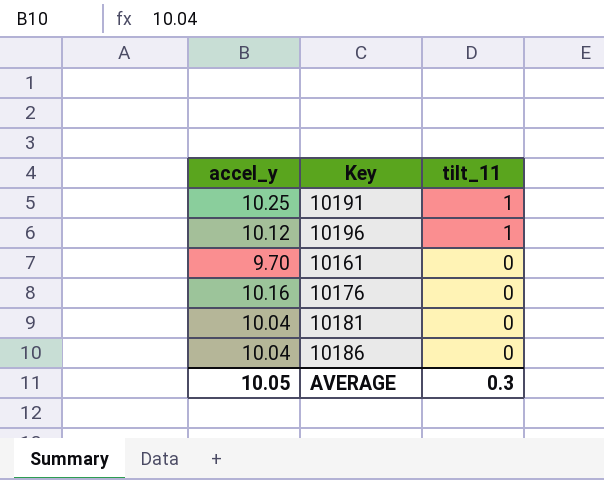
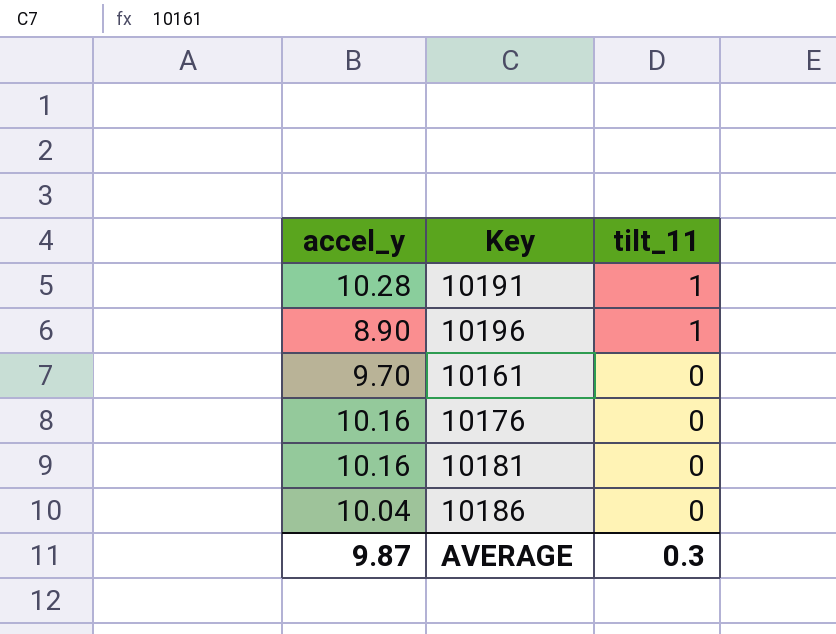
10191 | accel_y: 10.25 -> 10.28
10196 | accel_y: 10.12 -> 8.90
10181 | accel_y: 10.04 -> 10.16
AVERAGE | accel_y: 10.05 -> 9.87

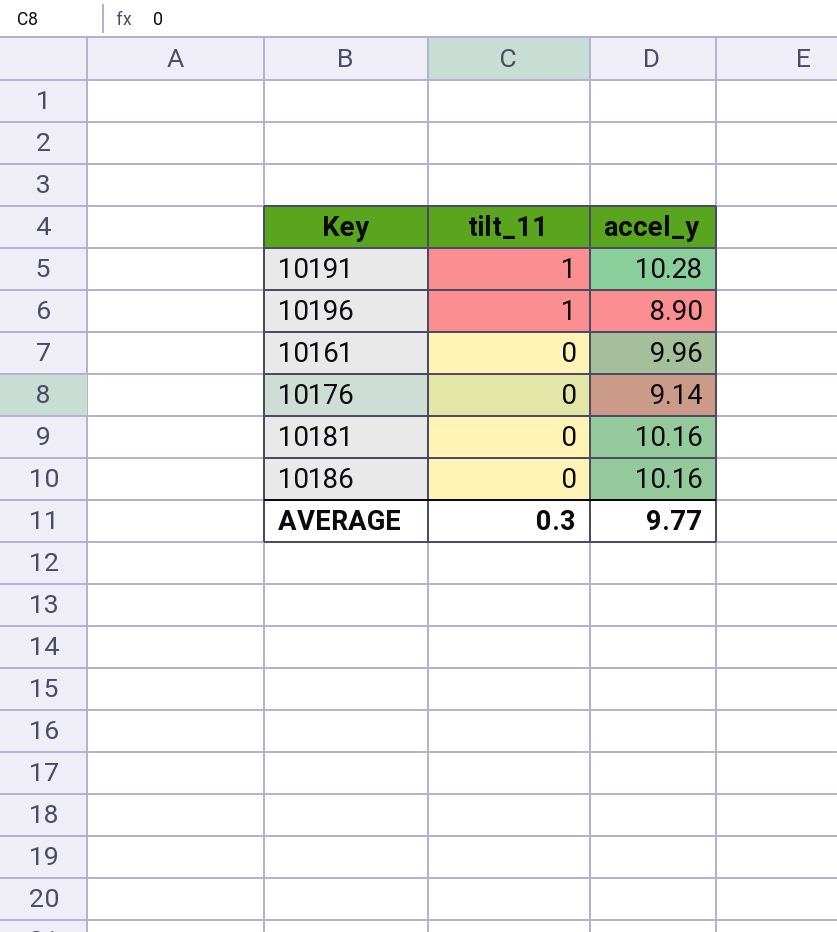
column accel_y | position: 1 -> 3
10161 | accel_y: 9.70 -> 9.96
10176 | accel_y: 10.16 -> 9.14
10186 | accel_y: 10.04 -> 10.16
AVERAGE | accel_y: 9.87 -> 9.77

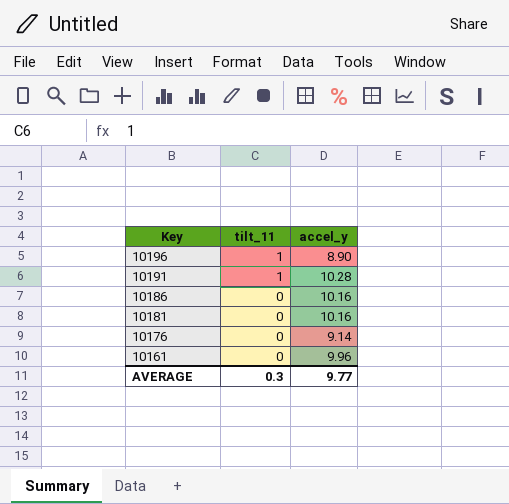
row order: tilt_11 descending -> Key descending

